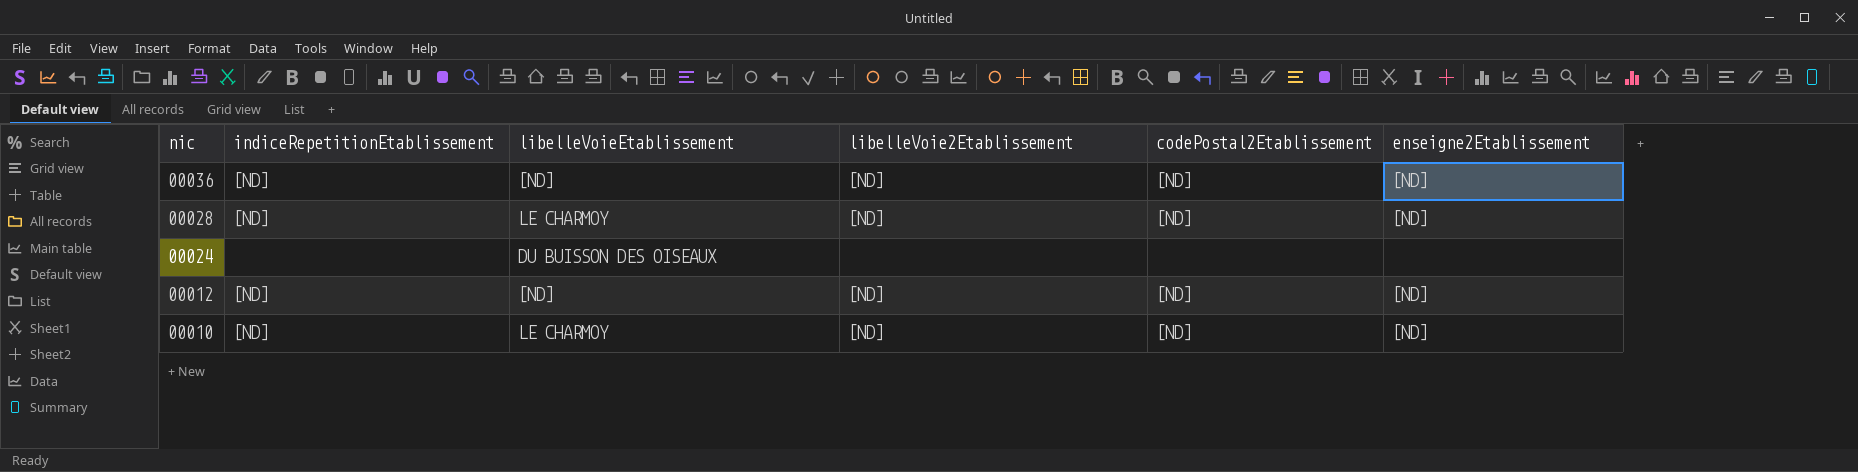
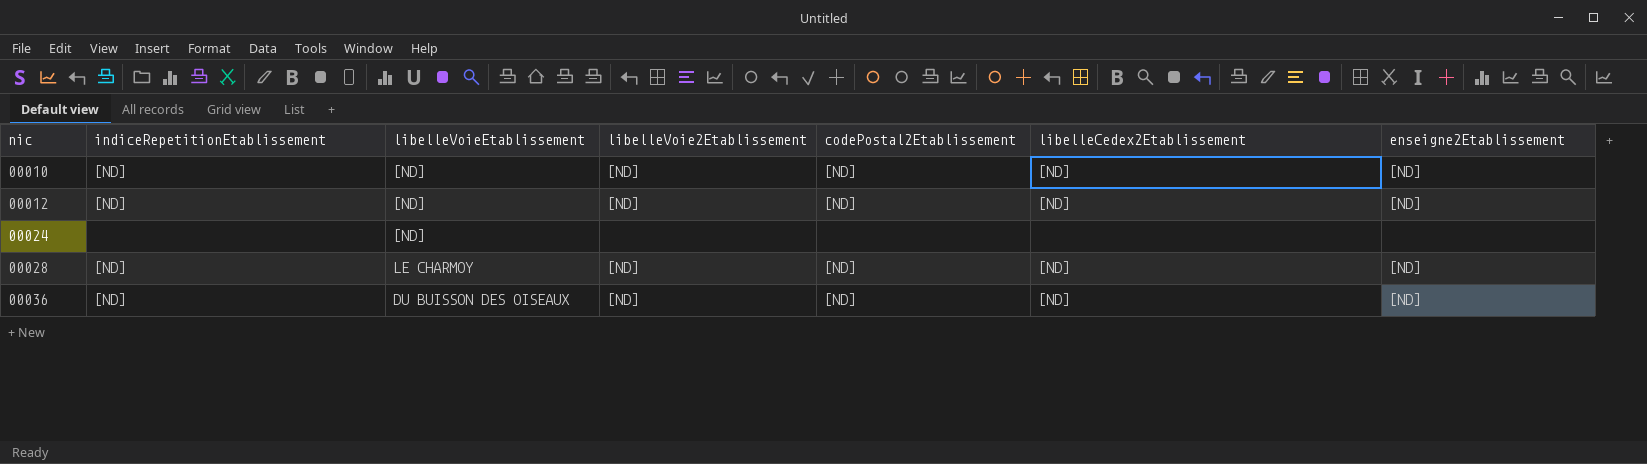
row order: nic descending -> nic ascending
column libelleCedex2Etablissement | position: none -> 6
00010 | libelleVoieEtablissement: LE CHARMOY -> [ND]
00024 | libelleVoieEtablissement: DU BUISSON DES OISEAUX -> [ND]
00036 | libelleVoieEtablissement: [ND] -> DU BUISSON DES OISEAUX

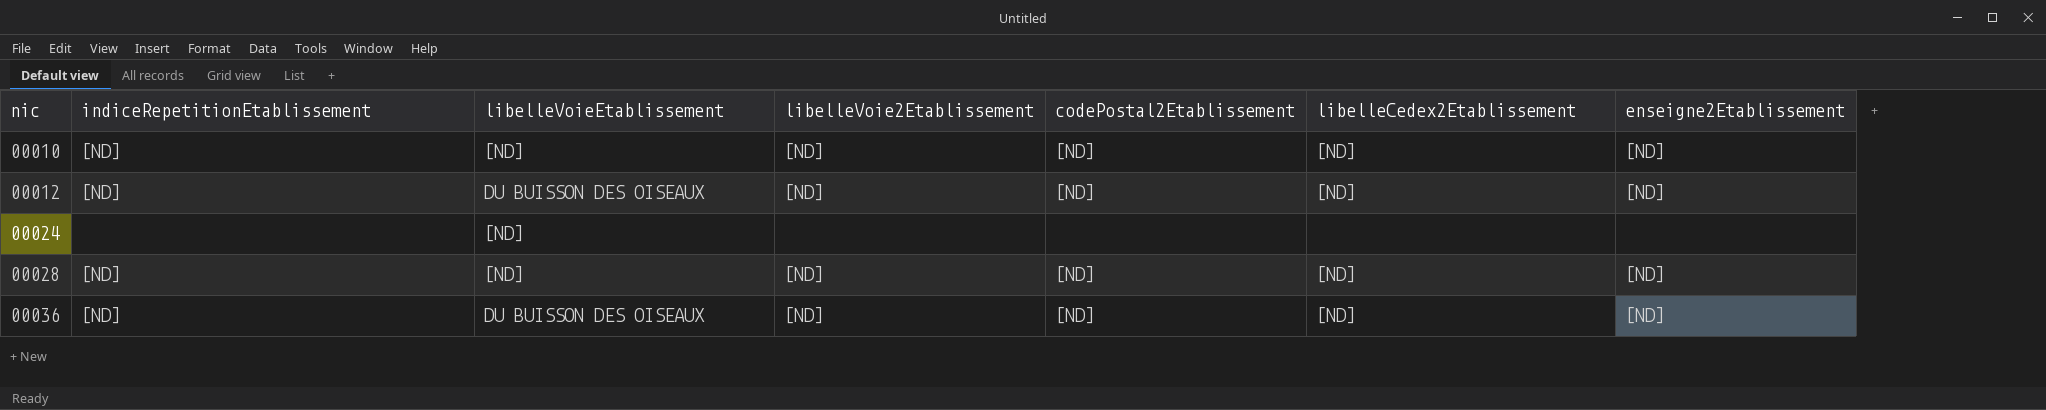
00012 | libelleVoieEtablissement: [ND] -> DU BUISSON DES OISEAUX
00028 | libelleVoieEtablissement: LE CHARMOY -> [ND]

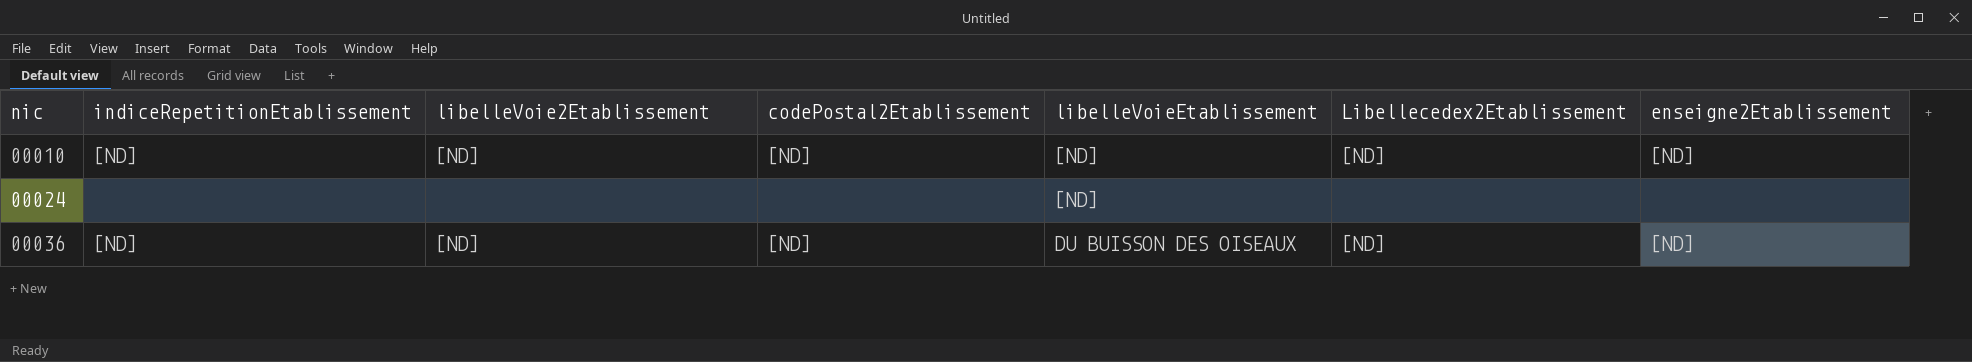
column libelleVoieEtablissement | position: 3 -> 5
column name: libelleCedex2Etablissement -> Libellecedex2Etablissement
row 00012: [ND] | DU BUISSON DES OISEAUX | [ND] | [ND] | [ND] | [ND] -> none
row 00028: [ND] | [ND] | [ND] | [ND] | [ND] | [ND] -> none

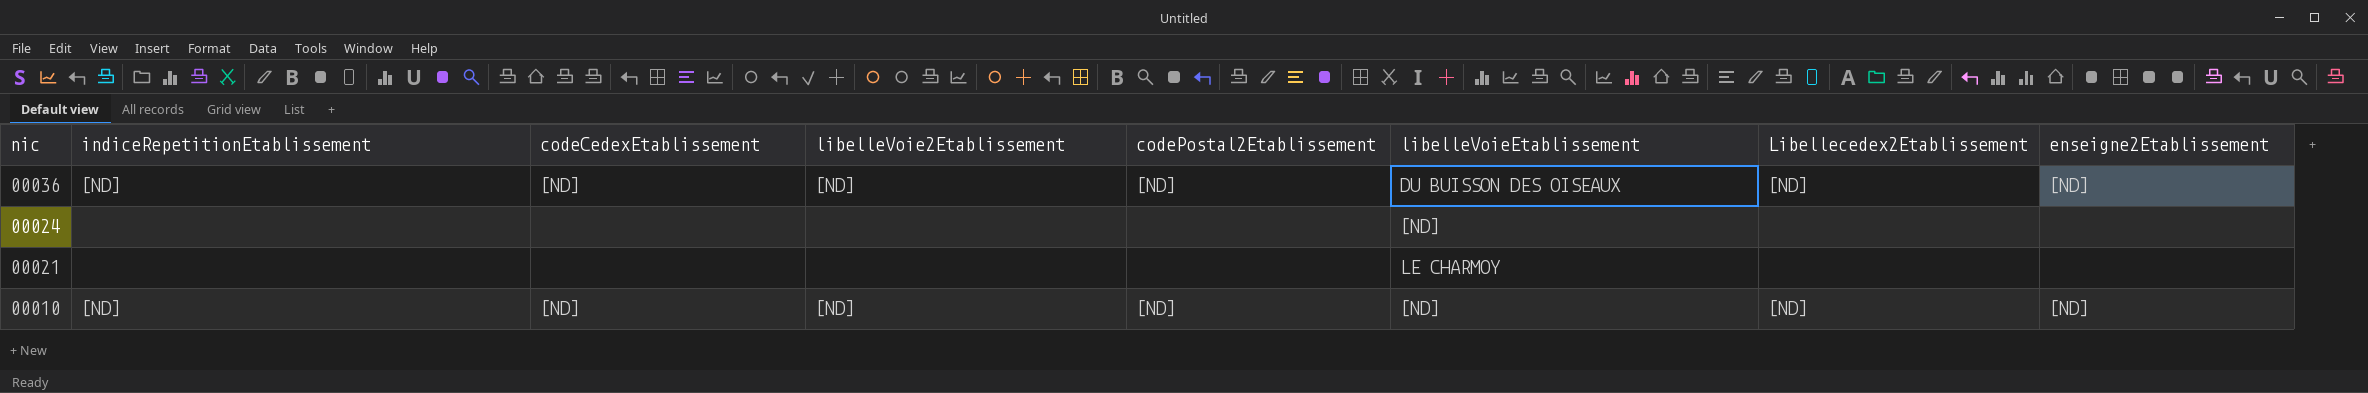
row order: nic ascending -> nic descending
column codeCedexEtablissement | position: none -> 3
row 00021: none -> none | none | none | none | LE CHARMOY | none | none

